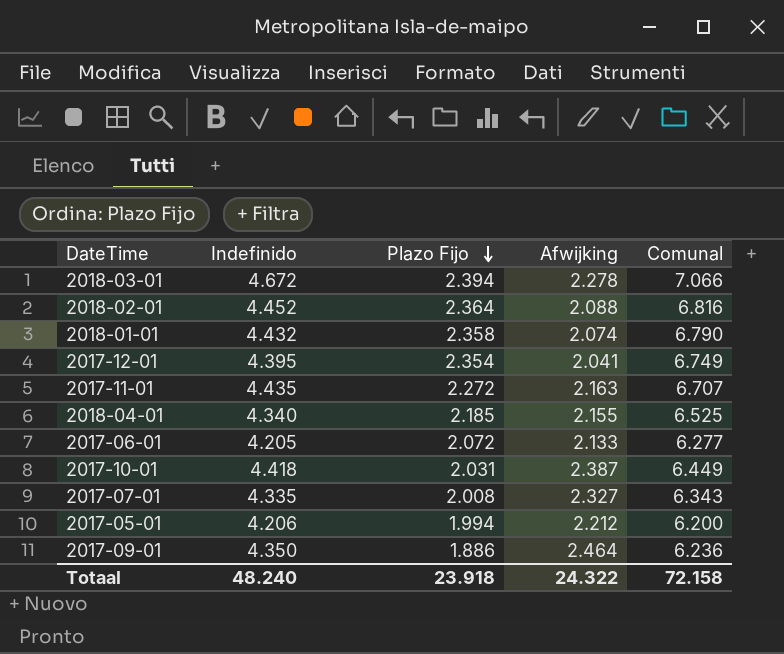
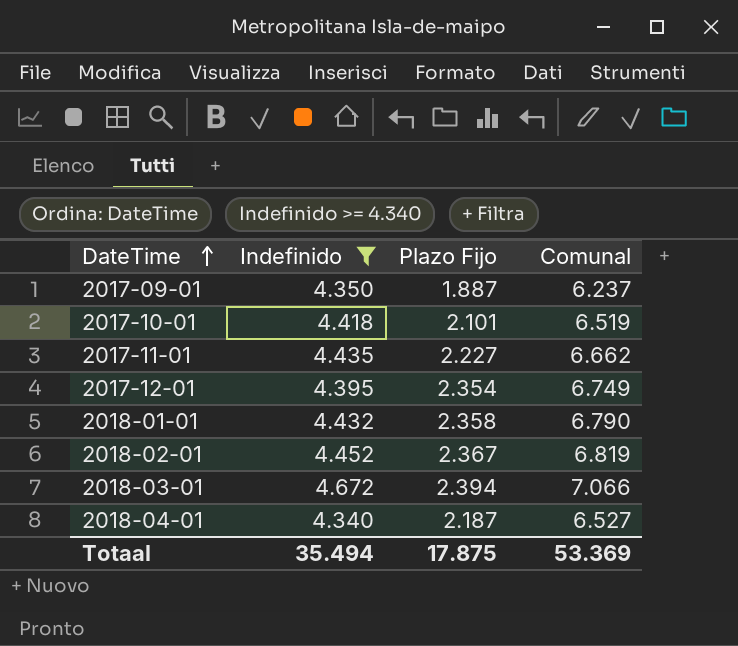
filter: none -> Indefinido >= 4.340
row order: Plazo Fijo descending -> DateTime ascending
column Afwijking | formula: [Indefinido] - [Plazo Fijo] -> none
2017-09-01 | Plazo Fijo: 1.886 -> 1.887
2017-09-01 | Comunal: 6.236 -> 6.237
2017-10-01 | Plazo Fijo: 2.031 -> 2.101
2017-10-01 | Comunal: 6.449 -> 6.519
2017-11-01 | Plazo Fijo: 2.272 -> 2.227
2017-11-01 | Comunal: 6.707 -> 6.662
2018-02-01 | Plazo Fijo: 2.364 -> 2.367
2018-02-01 | Comunal: 6.816 -> 6.819
2018-04-01 | Plazo Fijo: 2.185 -> 2.187
2018-04-01 | Comunal: 6.525 -> 6.527
Totaal | Indefinido: 48.240 -> 35.494
Totaal | Plazo Fijo: 23.918 -> 17.875
Totaal | Comunal: 72.158 -> 53.369

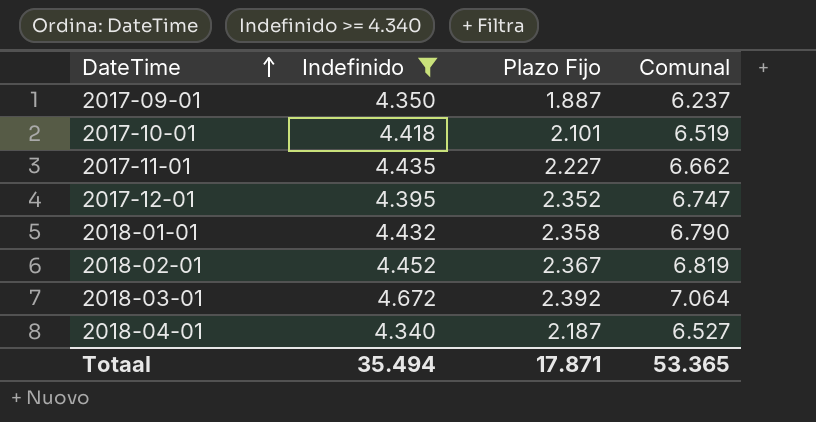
2017-12-01 | Plazo Fijo: 2.354 -> 2.352
2017-12-01 | Comunal: 6.749 -> 6.747
2018-03-01 | Plazo Fijo: 2.394 -> 2.392
2018-03-01 | Comunal: 7.066 -> 7.064
Totaal | Plazo Fijo: 17.875 -> 17.871
Totaal | Comunal: 53.369 -> 53.365

